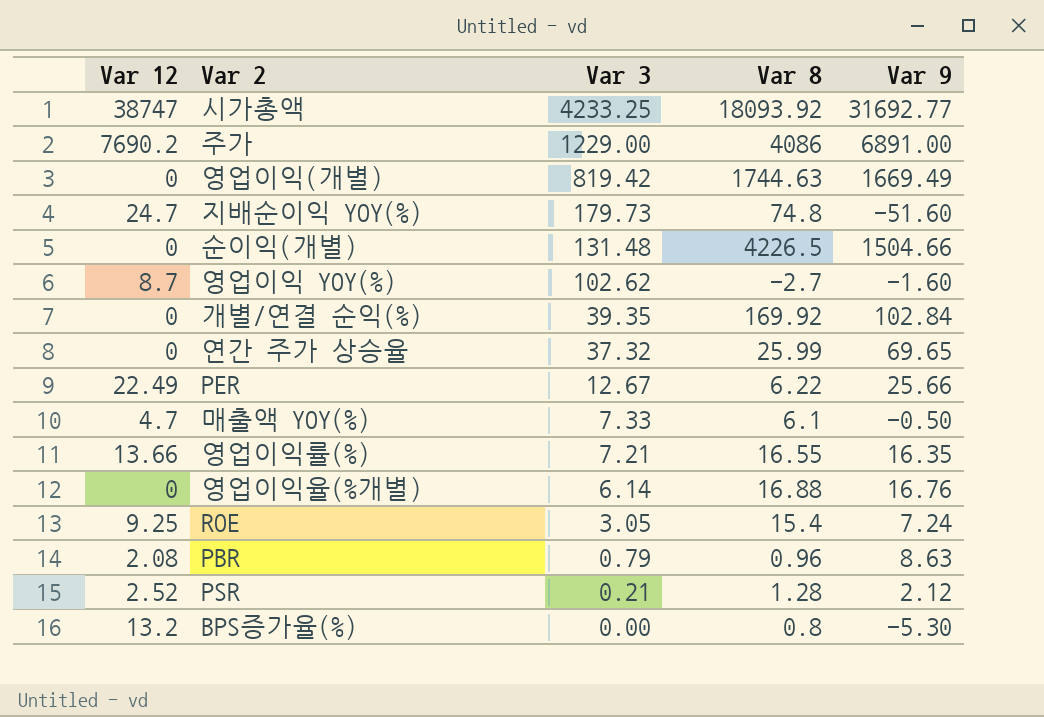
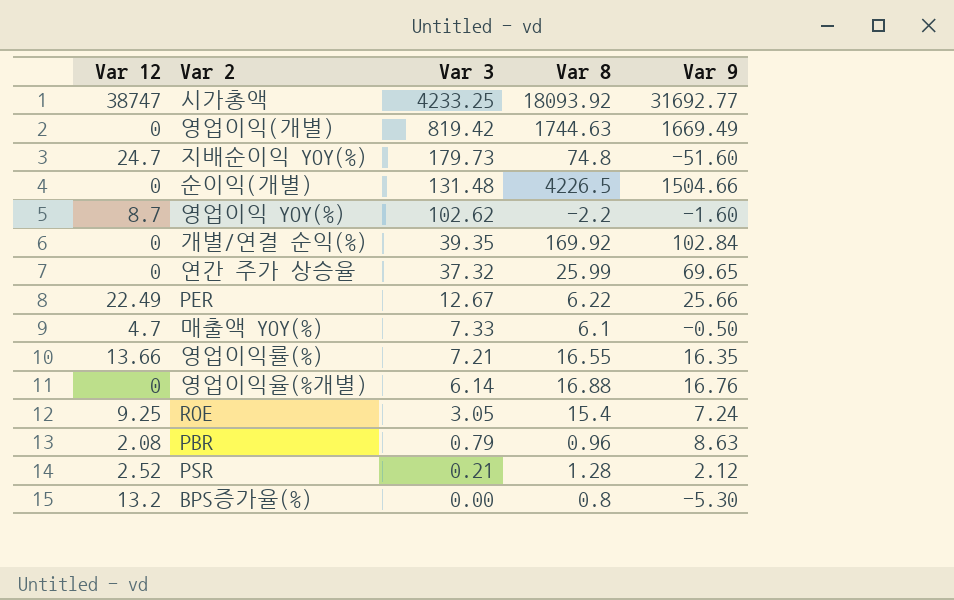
row 주가: 7690.2 | 1229.00 | 4086 | 6891.00 -> none
영업이익 YOY(%) | Var 8: -2.7 -> -2.2

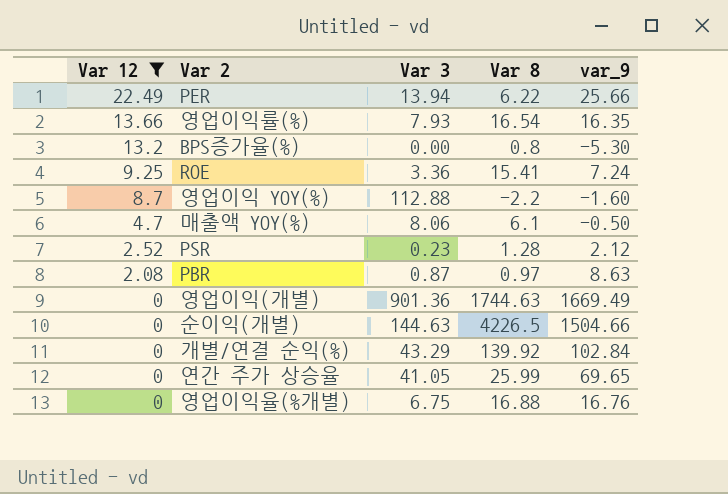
filter: none -> Var 12 <= 22.49
row order: Var 3 descending -> Var 12 descending
column name: Var 9 -> var_9
PER | Var 3: 12.67 -> 13.94
영업이익률(%) | Var 3: 7.21 -> 7.93
영업이익률(%) | Var 8: 16.55 -> 16.54
ROE | Var 3: 3.05 -> 3.36
ROE | Var 8: 15.4 -> 15.41
영업이익 YOY(%) | Var 3: 102.62 -> 112.88
매출액 YOY(%) | Var 3: 7.33 -> 8.06
PSR | Var 3: 0.21 -> 0.23
PBR | Var 3: 0.79 -> 0.87
PBR | Var 8: 0.96 -> 0.97
영업이익(개별) | Var 3: 819.42 -> 901.36
순이익(개별) | Var 3: 131.48 -> 144.63
개별/연결 순익(%) | Var 3: 39.35 -> 43.29
개별/연결 순익(%) | Var 8: 169.92 -> 139.92
연간 주가 상승율 | Var 3: 37.32 -> 41.05
영업이익율(%개별) | Var 3: 6.14 -> 6.75

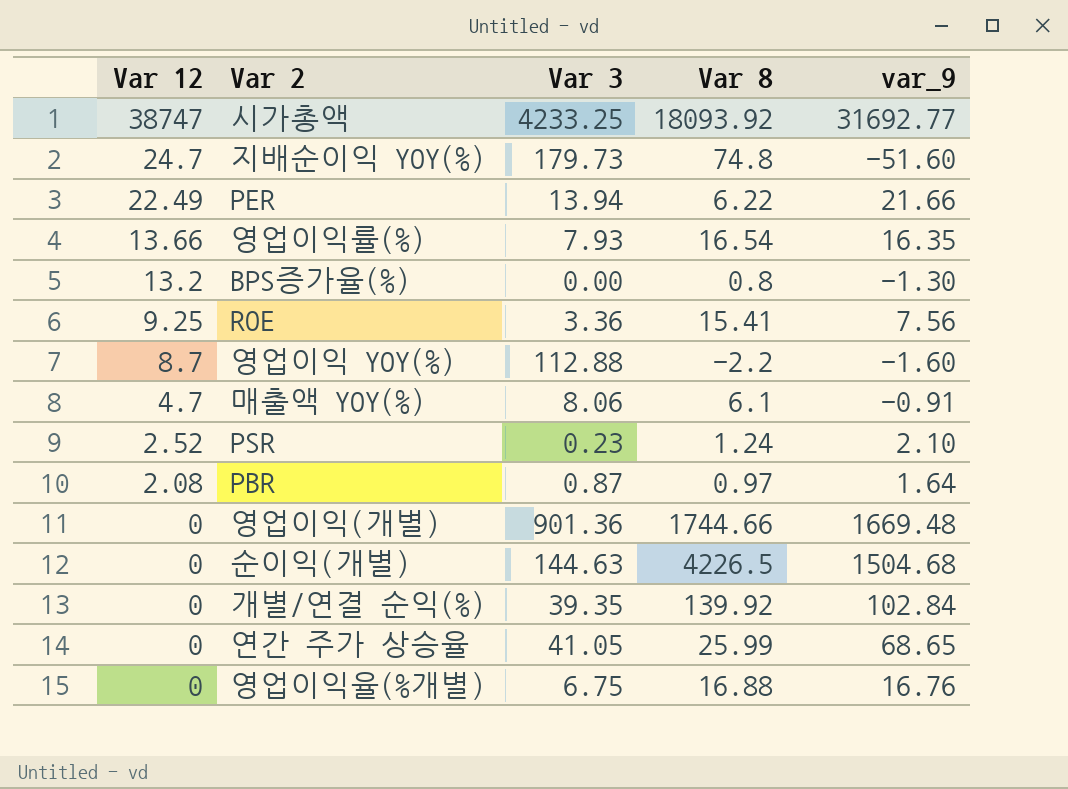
filter: Var 12 <= 22.49 -> none
PER | var_9: 25.66 -> 21.66
BPS증가율(%) | var_9: -5.30 -> -1.30
ROE | var_9: 7.24 -> 7.56
매출액 YOY(%) | var_9: -0.50 -> -0.91
PSR | Var 8: 1.28 -> 1.24
PSR | var_9: 2.12 -> 2.10
PBR | var_9: 8.63 -> 1.64
영업이익(개별) | Var 8: 1744.63 -> 1744.66
영업이익(개별) | var_9: 1669.49 -> 1669.48
순이익(개별) | var_9: 1504.66 -> 1504.68
개별/연결 순익(%) | Var 3: 43.29 -> 39.35
연간 주가 상승율 | var_9: 69.65 -> 68.65

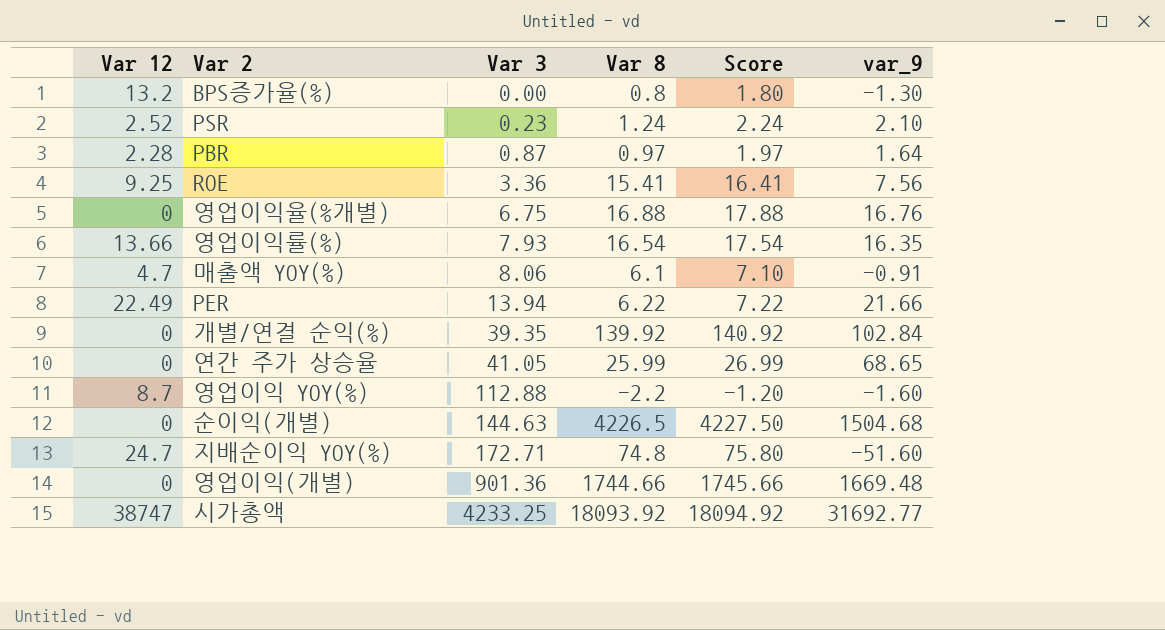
row order: Var 12 descending -> Var 3 ascending
column Score | formula: none -> [Var 8] + 1
PBR | Var 12: 2.08 -> 2.28
지배순이익 YOY(%) | Var 3: 179.73 -> 172.71

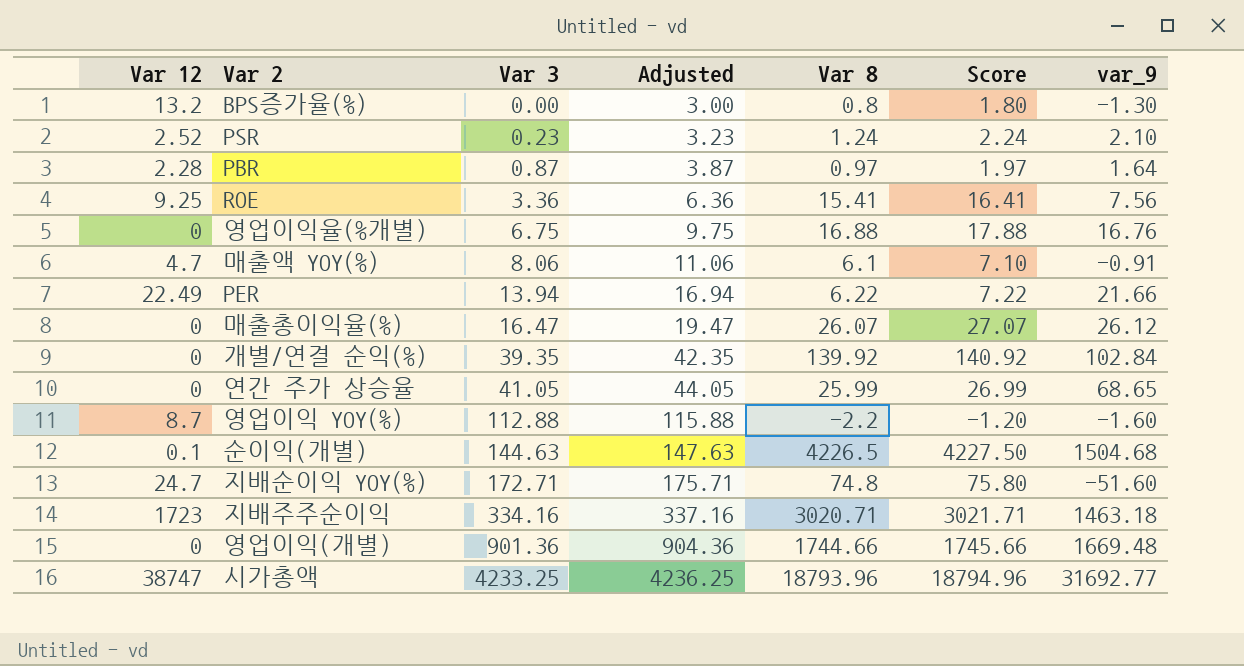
column Adjusted | formula: none -> [Var 3] + 3
row 영업이익률(%): 13.66 | 7.93 | 16.54 | 17.54 | 16.35 -> none
row 매출총이익율(%): none -> 0 | 16.47 | 19.47 | 26.07 | 27.07 | 26.12
순이익(개별) | Var 12: 0 -> 0.1
row 지배주주순이익: none -> 1723 | 334.16 | 337.16 | 3020.71 | 3021.71 | 1463.18
시가총액 | Var 8: 18093.92 -> 18793.96
시가총액 | Score: 18094.92 -> 18794.96

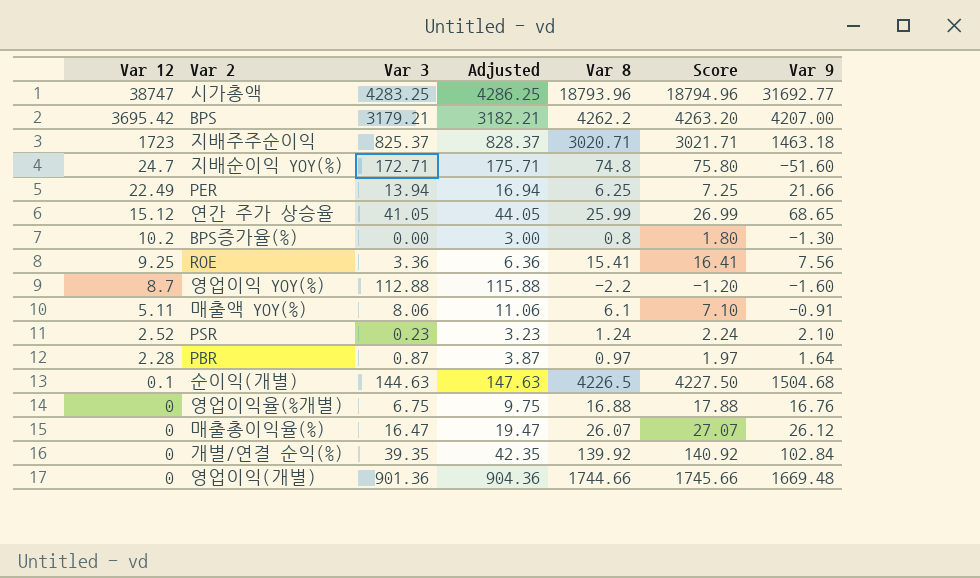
row order: Var 3 ascending -> Var 12 descending
column name: var_9 -> Var 9
시가총액 | Var 3: 4233.25 -> 4283.25
시가총액 | Adjusted: 4236.25 -> 4286.25
row BPS: none -> 3695.42 | 3179.21 | 3182.21 | 4262.2 | 4263.20 | 4207.00
지배주주순이익 | Var 3: 334.16 -> 825.37
지배주주순이익 | Adjusted: 337.16 -> 828.37
PER | Var 8: 6.22 -> 6.25
PER | Score: 7.22 -> 7.25
연간 주가 상승율 | Var 12: 0 -> 15.12
BPS증가율(%) | Var 12: 13.2 -> 10.2
매출액 YOY(%) | Var 12: 4.7 -> 5.11

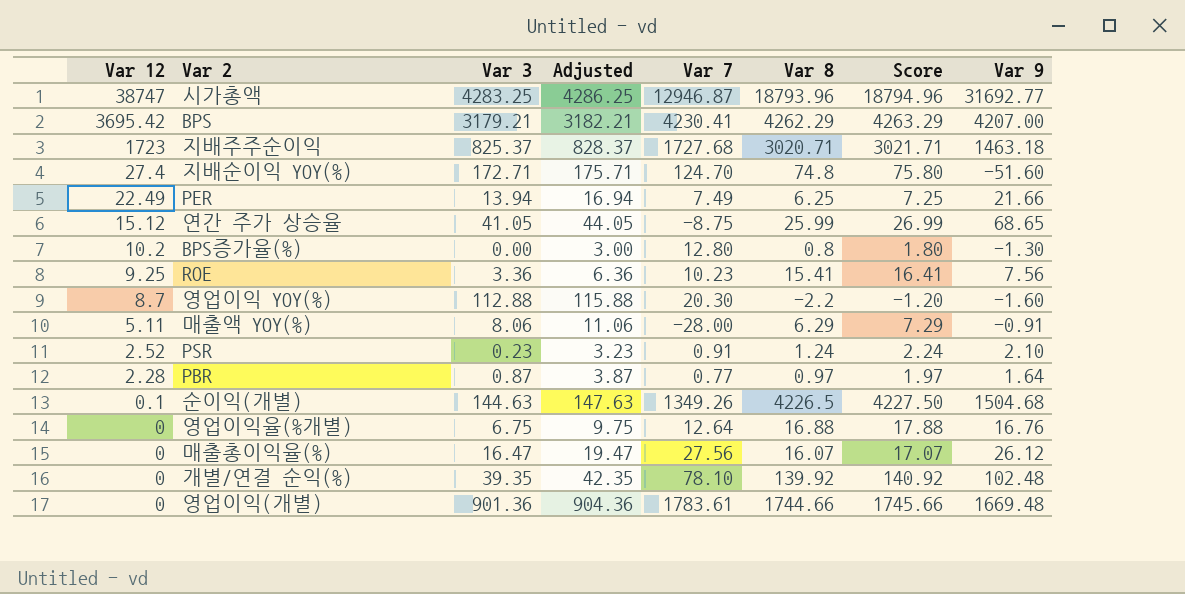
column Var 7 | position: none -> 5
BPS | Var 8: 4262.2 -> 4262.29
BPS | Score: 4263.20 -> 4263.29
지배순이익 YOY(%) | Var 12: 24.7 -> 27.4
매출액 YOY(%) | Var 8: 6.1 -> 6.29
매출액 YOY(%) | Score: 7.10 -> 7.29
매출총이익율(%) | Var 8: 26.07 -> 16.07
매출총이익율(%) | Score: 27.07 -> 17.07
개별/연결 순익(%) | Var 9: 102.84 -> 102.48

